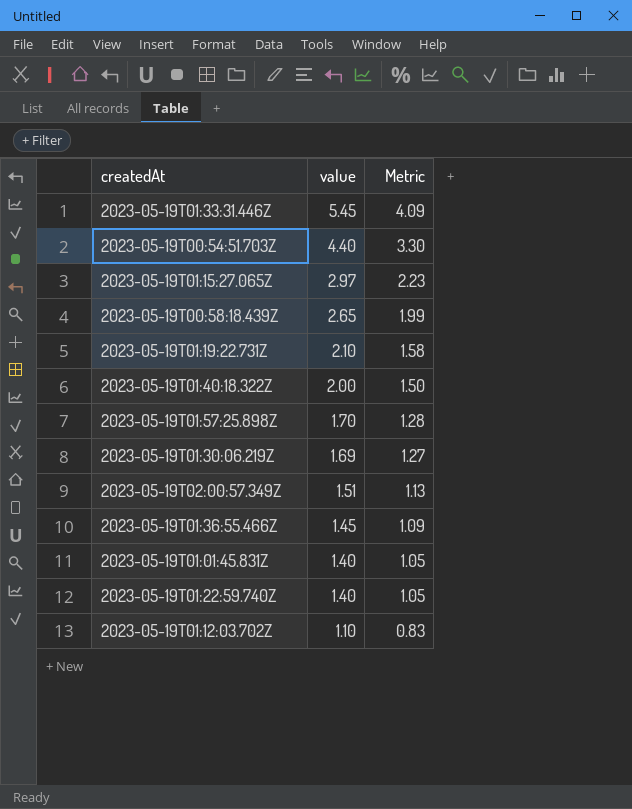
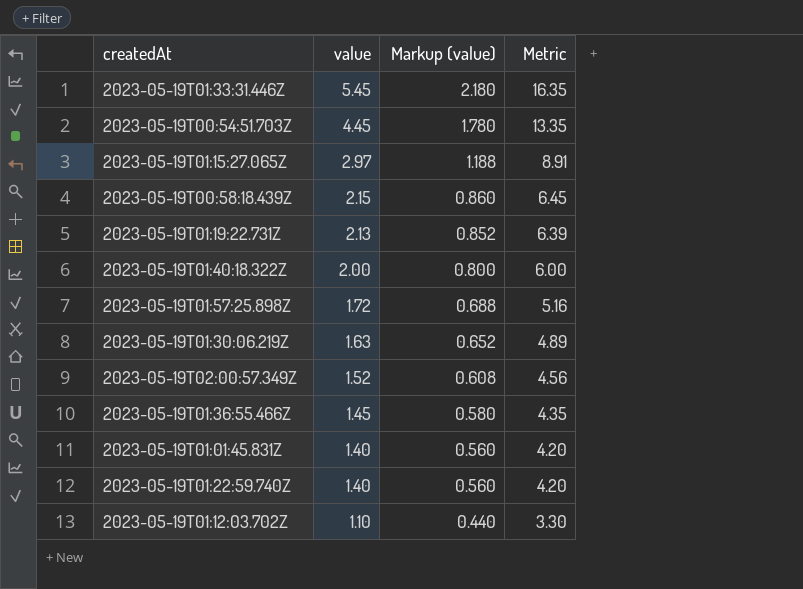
column Markup (value) | formula: none -> [value] * 0.4
column Metric | formula: [value] * 0.75 -> [value] * 3
2023-05-19T00:54:51.703Z | value: 4.40 -> 4.45
2023-05-19T00:58:18.439Z | value: 2.65 -> 2.15
2023-05-19T01:19:22.731Z | value: 2.10 -> 2.13
2023-05-19T01:57:25.898Z | value: 1.70 -> 1.72
2023-05-19T01:30:06.219Z | value: 1.69 -> 1.63
2023-05-19T02:00:57.349Z | value: 1.51 -> 1.52

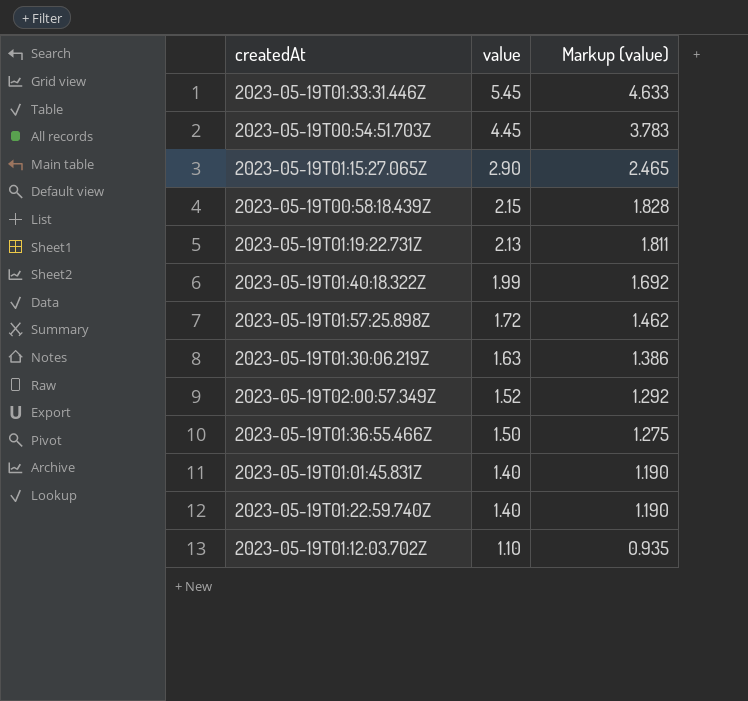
column Metric | formula: [value] * 3 -> none
column Markup (value) | formula: [value] * 0.4 -> [value] * 0.85
2023-05-19T01:15:27.065Z | value: 2.97 -> 2.90
2023-05-19T01:40:18.322Z | value: 2.00 -> 1.99
2023-05-19T01:36:55.466Z | value: 1.45 -> 1.50

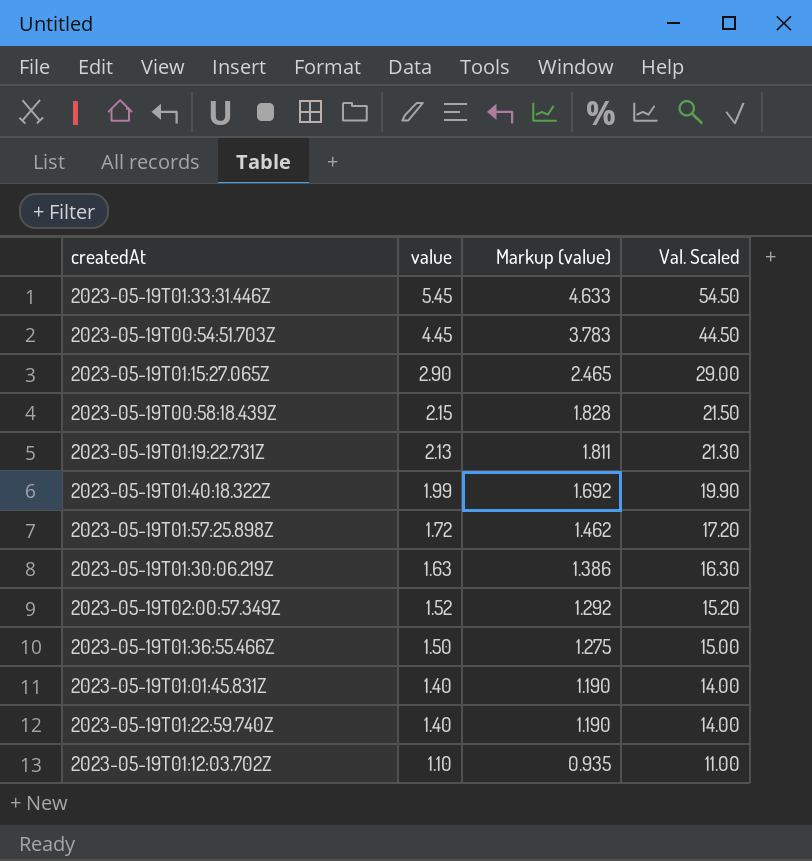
column Val. Scaled | formula: none -> [value] * 10

